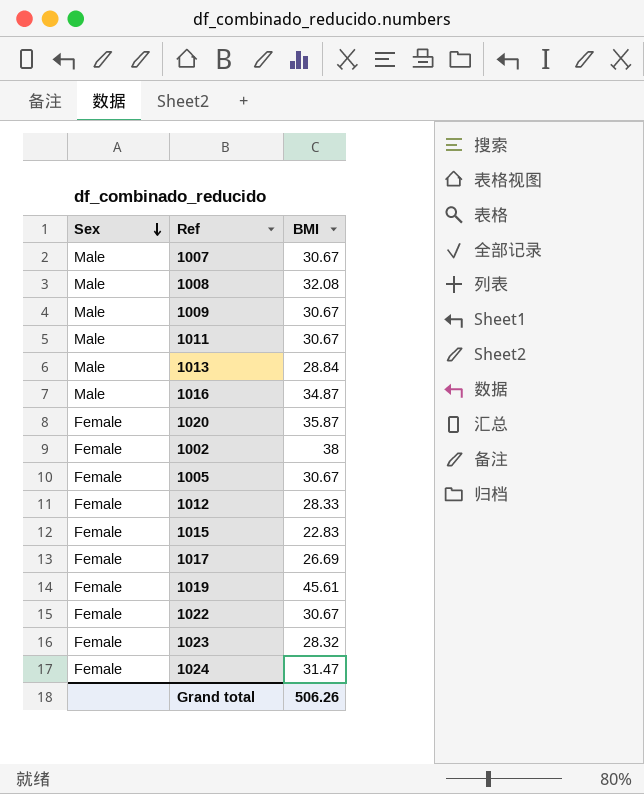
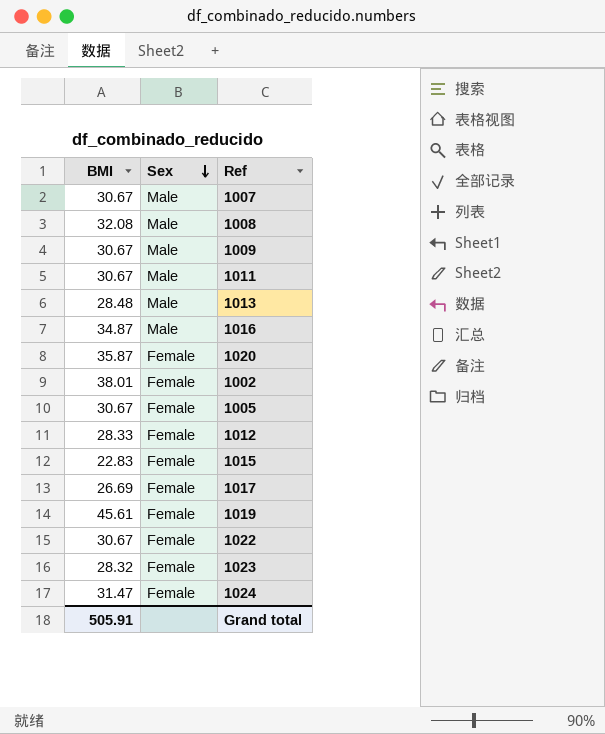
column BMI | position: 3 -> 1
1013 | BMI: 28.84 -> 28.48
1002 | BMI: 38 -> 38.01
Grand total | BMI: 506.26 -> 505.91

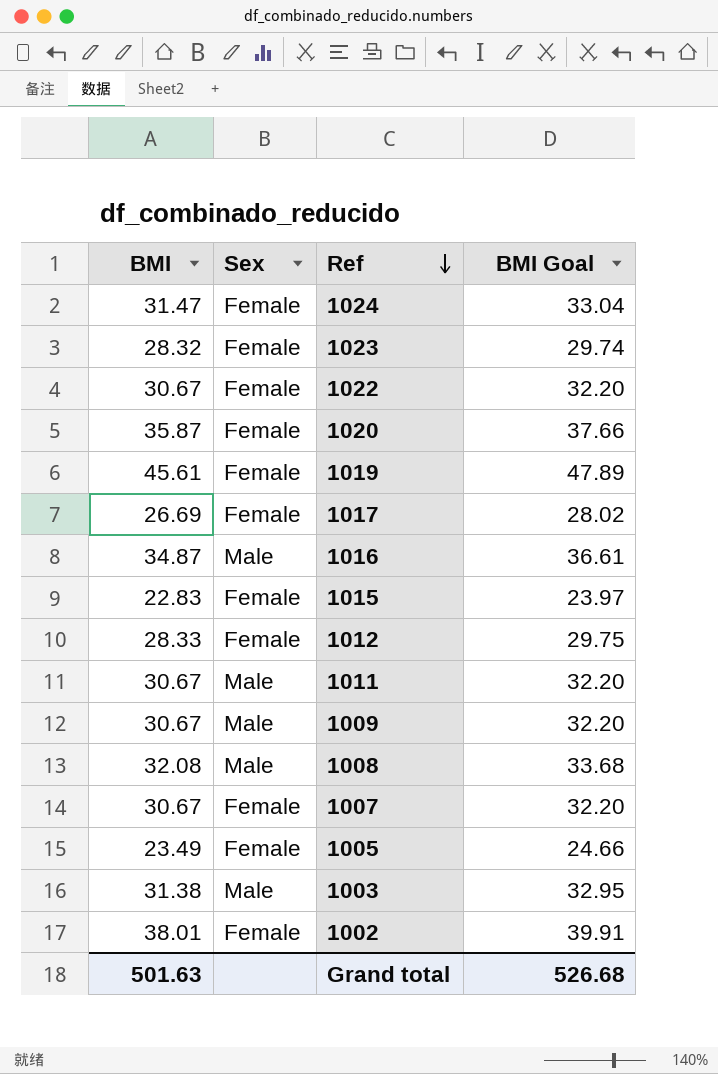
row order: Sex descending -> Ref descending
column BMI Goal | formula: none -> [BMI] * 1.05
row 1013: 28.48 | Male -> none
1007 | Sex: Male -> Female
1005 | BMI: 30.67 -> 23.49
row 1003: none -> 31.38 | Male | 32.95
Grand total | BMI: 505.91 -> 501.63

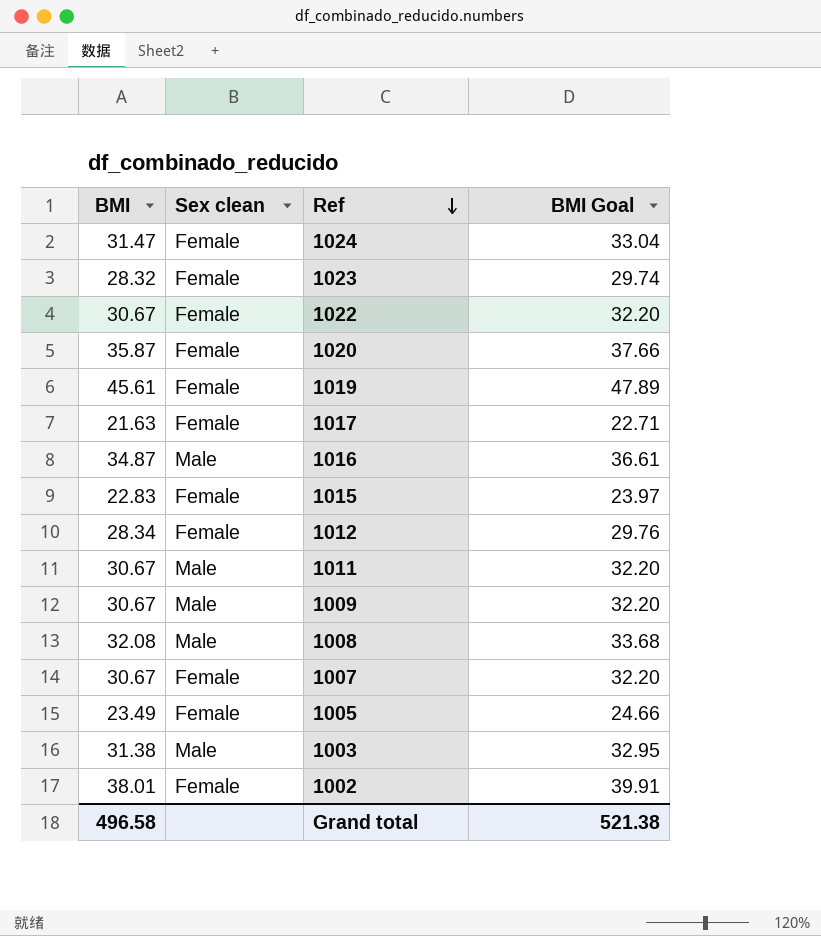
column name: Sex -> Sex clean
1017 | BMI: 26.69 -> 21.63
1017 | BMI Goal: 28.02 -> 22.71
1012 | BMI: 28.33 -> 28.34
1012 | BMI Goal: 29.75 -> 29.76
Grand total | BMI: 501.63 -> 496.58
Grand total | BMI Goal: 526.68 -> 521.38

